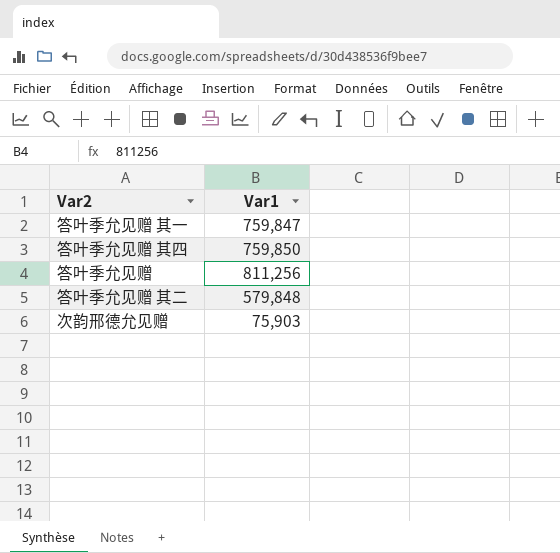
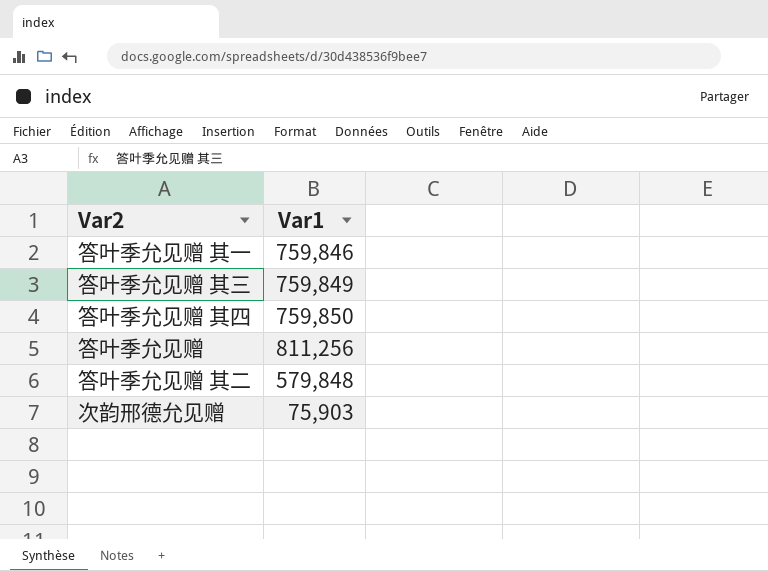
答叶季允见赠 其一 | Var1: 759,847 -> 759,846
row 答叶季允见赠 其三: none -> 759,849

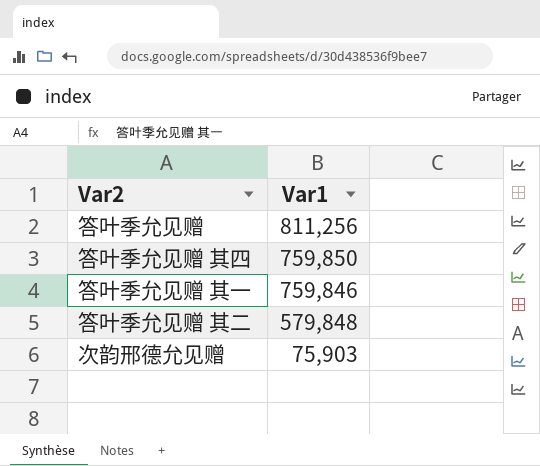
row order: none -> Var1 descending
row 答叶季允见赠 其三: 759,849 -> none

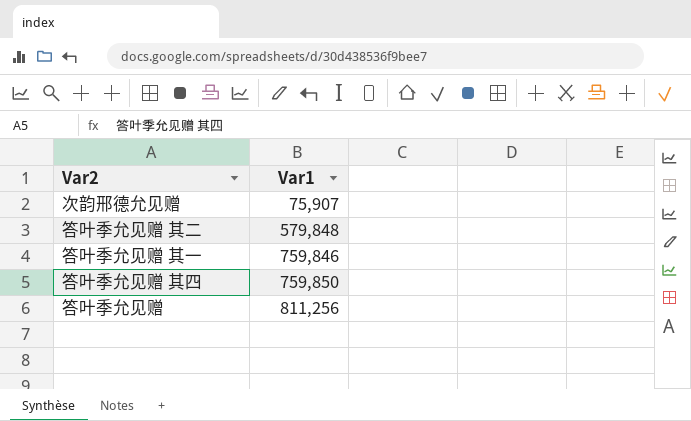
row order: Var1 descending -> Var1 ascending
次韵邢德允见赠 | Var1: 75,903 -> 75,907

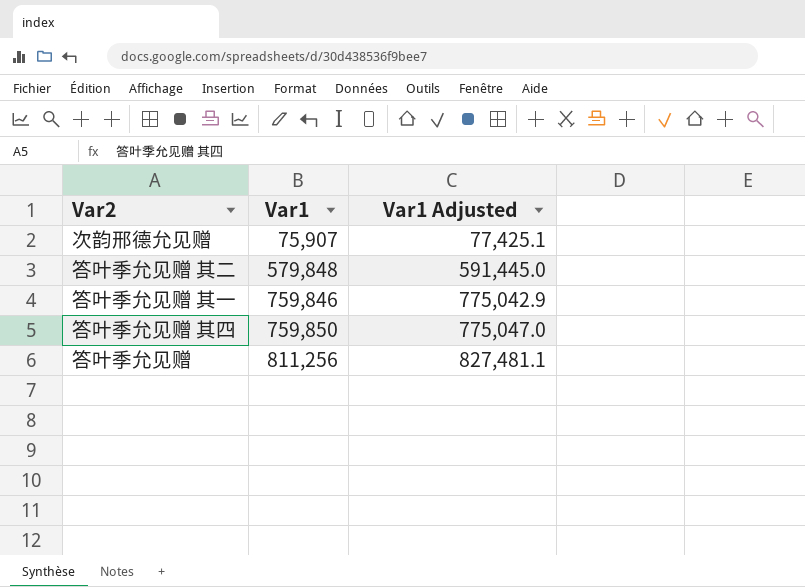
column Var1 Adjusted | formula: none -> [Var1] * 1.02

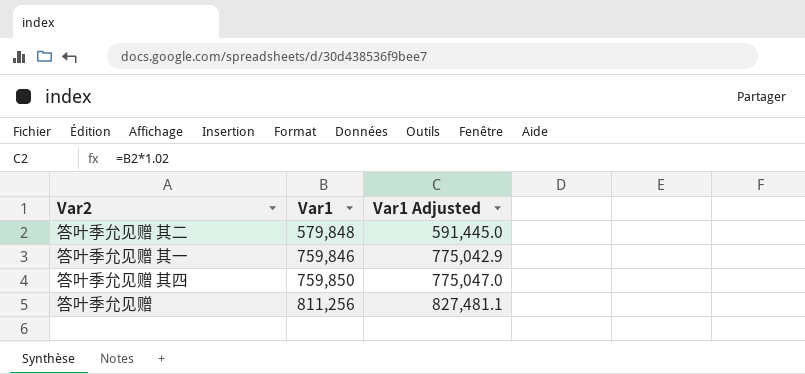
row 次韵邢德允见赠: 75,907 | 77,425.1 -> none

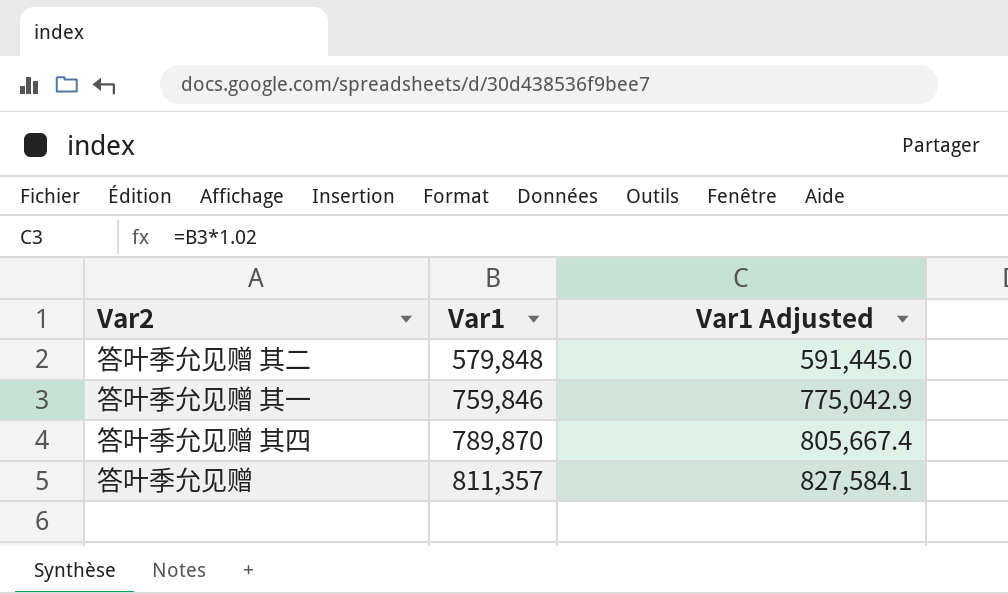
答叶季允见赠 其四 | Var1: 759,850 -> 789,870
答叶季允见赠 其四 | Var1 Adjusted: 775,047.0 -> 805,667.4
答叶季允见赠 | Var1: 811,256 -> 811,357
答叶季允见赠 | Var1 Adjusted: 827,481.1 -> 827,584.1

